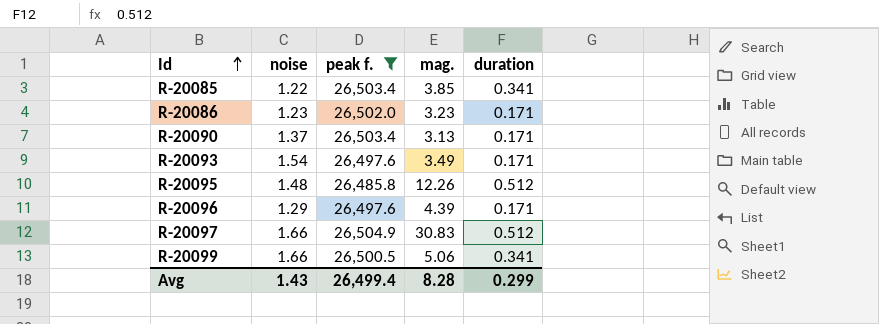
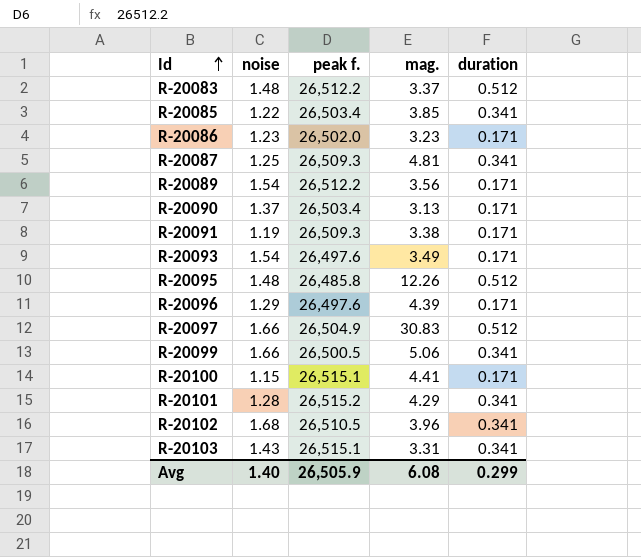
filter: peak f. <= 26,504.9 -> none
Avg | noise: 1.43 -> 1.40
Avg | peak f.: 26,499.4 -> 26,505.9
Avg | mag.: 8.28 -> 6.08

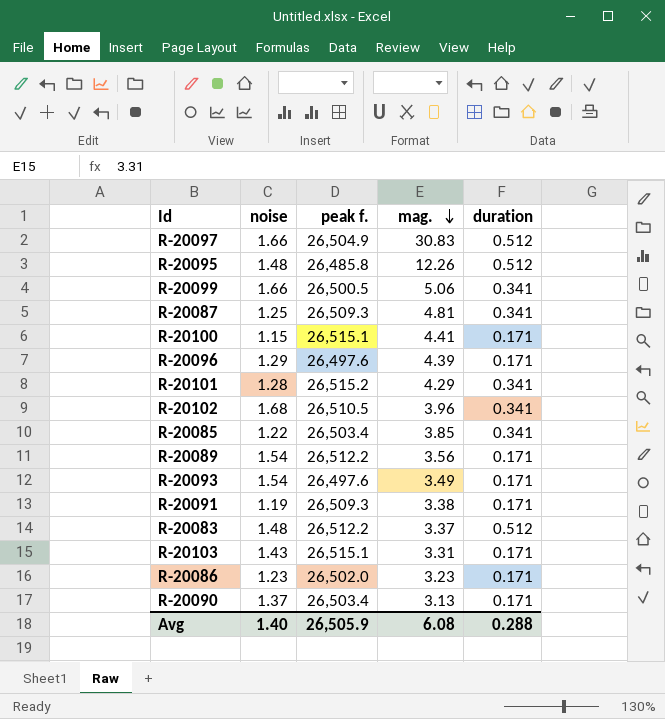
row order: Id ascending -> mag. descending
R-20103 | duration: 0.341 -> 0.171
Avg | duration: 0.299 -> 0.288

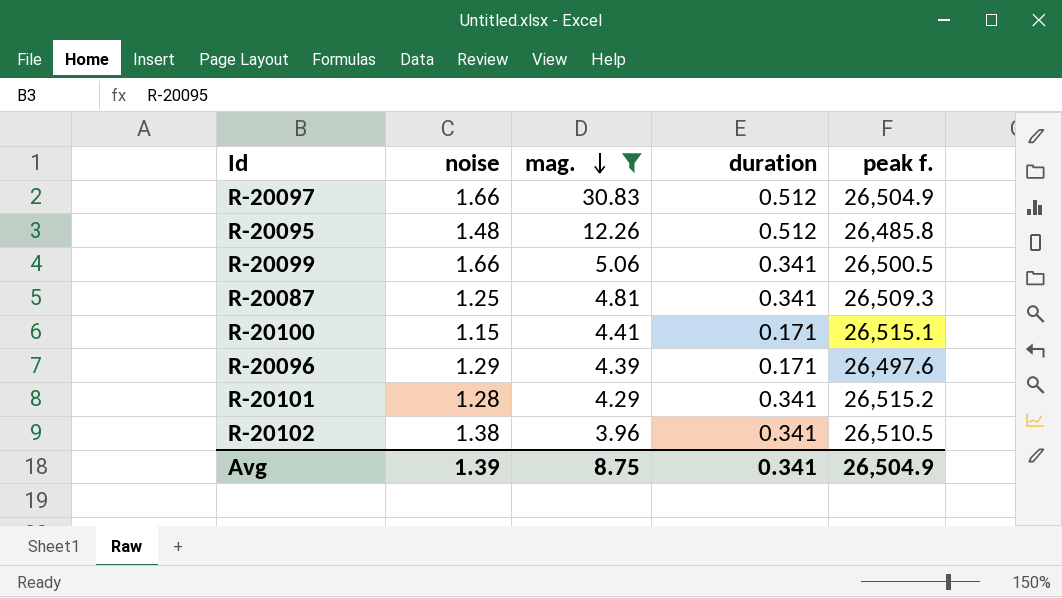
filter: none -> mag. >= 3.96
column peak f. | position: 3 -> 5
R-20102 | noise: 1.68 -> 1.38
Avg | noise: 1.40 -> 1.39
Avg | mag.: 6.08 -> 8.75
Avg | duration: 0.288 -> 0.341
Avg | peak f.: 26,505.9 -> 26,504.9

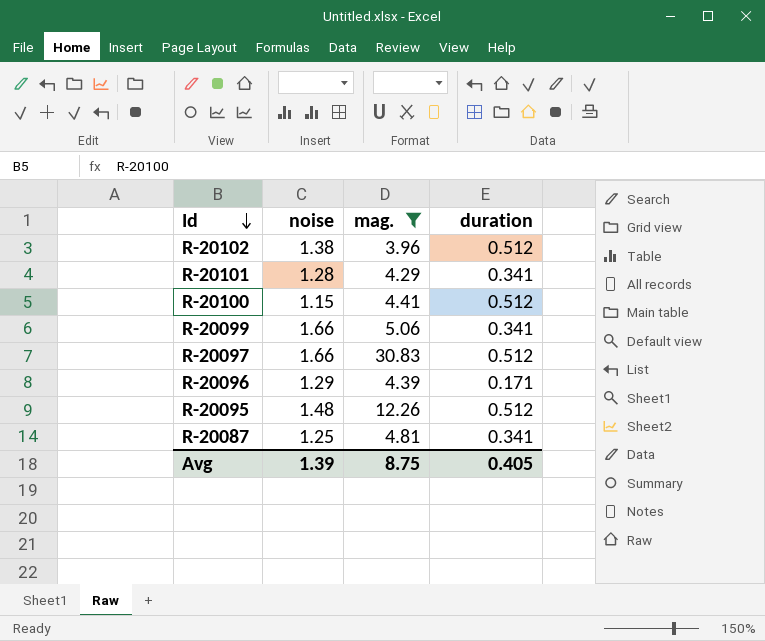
row order: mag. descending -> Id descending
column peak f. | position: 5 -> none
R-20102 | duration: 0.341 -> 0.512
R-20100 | duration: 0.171 -> 0.512
Avg | duration: 0.341 -> 0.405

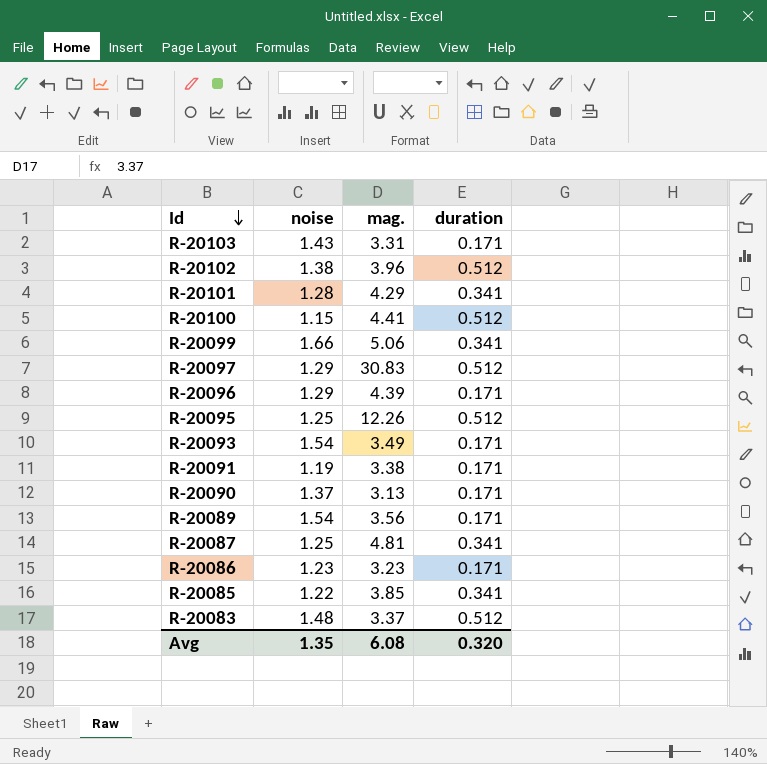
filter: mag. >= 3.96 -> none
R-20097 | noise: 1.66 -> 1.29
R-20095 | noise: 1.48 -> 1.25
Avg | noise: 1.39 -> 1.35
Avg | mag.: 8.75 -> 6.08
Avg | duration: 0.405 -> 0.320

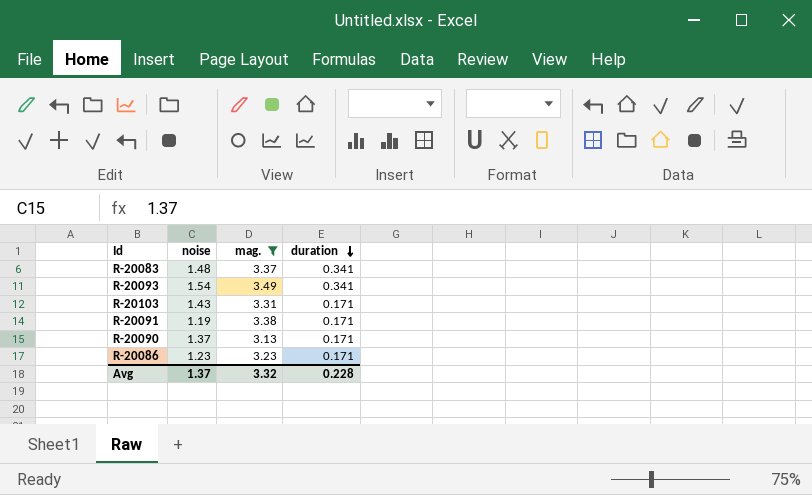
filter: none -> mag. <= 3.49
row order: Id descending -> duration descending
R-20083 | duration: 0.512 -> 0.341
R-20093 | duration: 0.171 -> 0.341
Avg | noise: 1.35 -> 1.37
Avg | mag.: 6.08 -> 3.32
Avg | duration: 0.320 -> 0.228

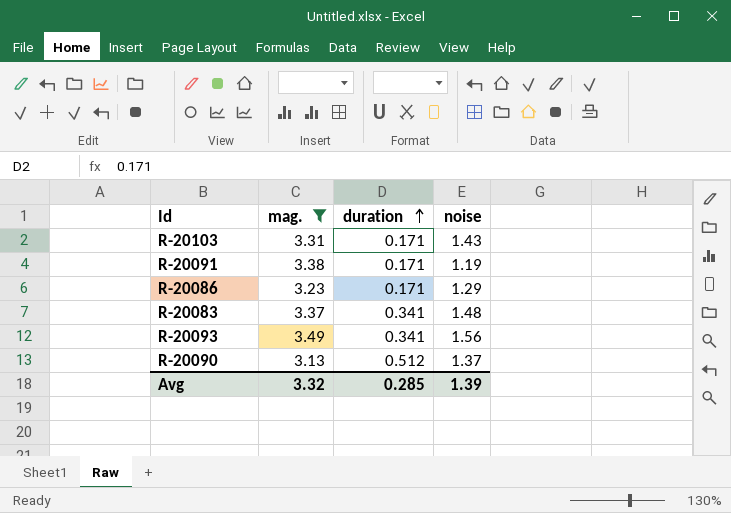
row order: duration descending -> duration ascending
column noise | position: 2 -> 4
R-20086 | noise: 1.23 -> 1.29
R-20093 | noise: 1.54 -> 1.56
R-20090 | duration: 0.171 -> 0.512
Avg | duration: 0.228 -> 0.285
Avg | noise: 1.37 -> 1.39

